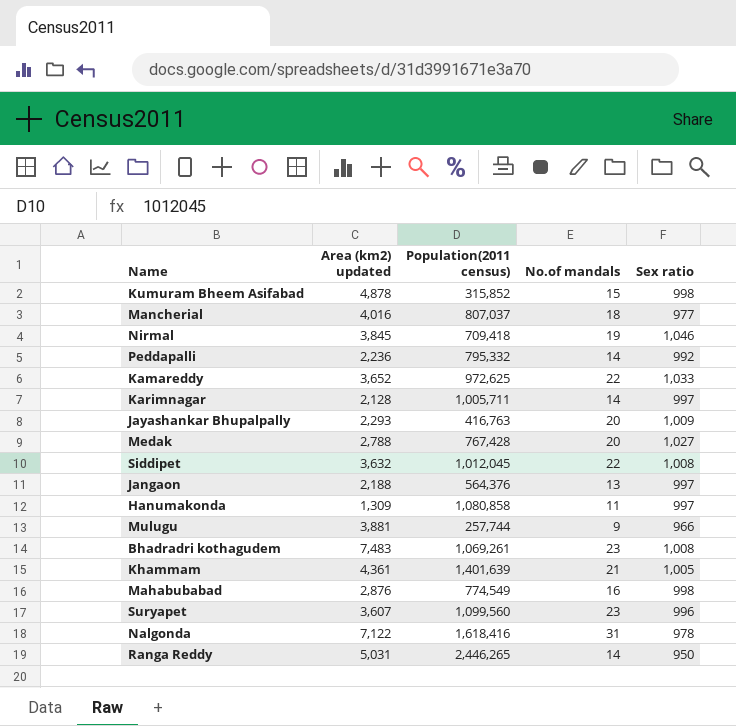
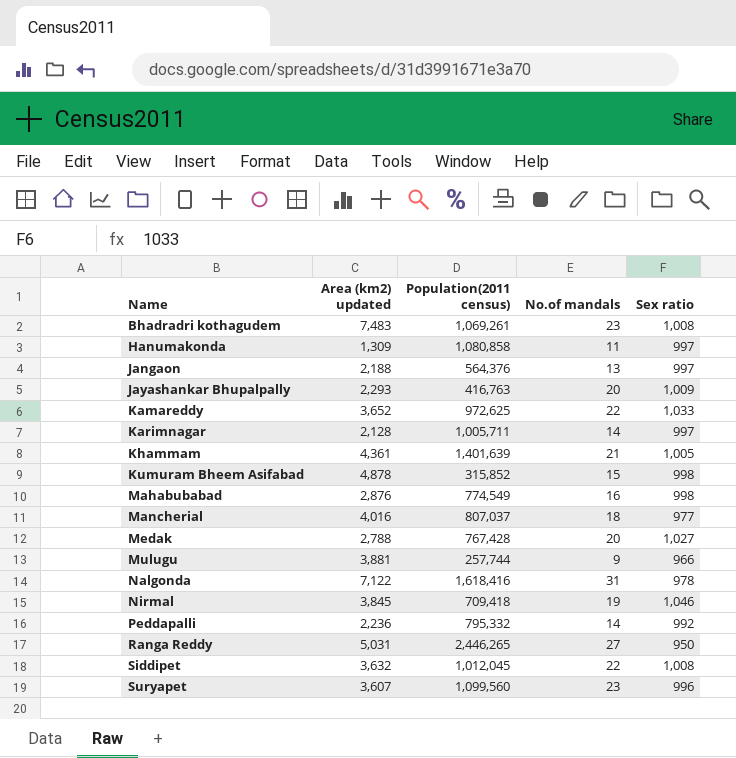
row order: none -> Name ascending
Ranga Reddy | No.of mandals: 14 -> 27

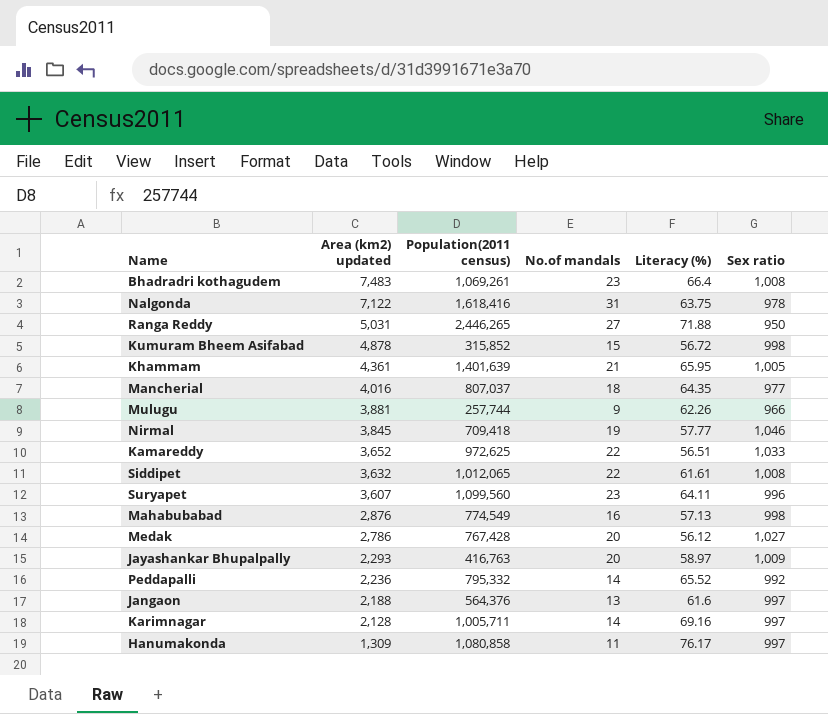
row order: Name ascending -> Area (km2) updated descending
column Literacy (%) | position: none -> 5
Siddipet | Population(2011 census): 1,012,045 -> 1,012,065
Medak | Area (km2) updated: 2,788 -> 2,786

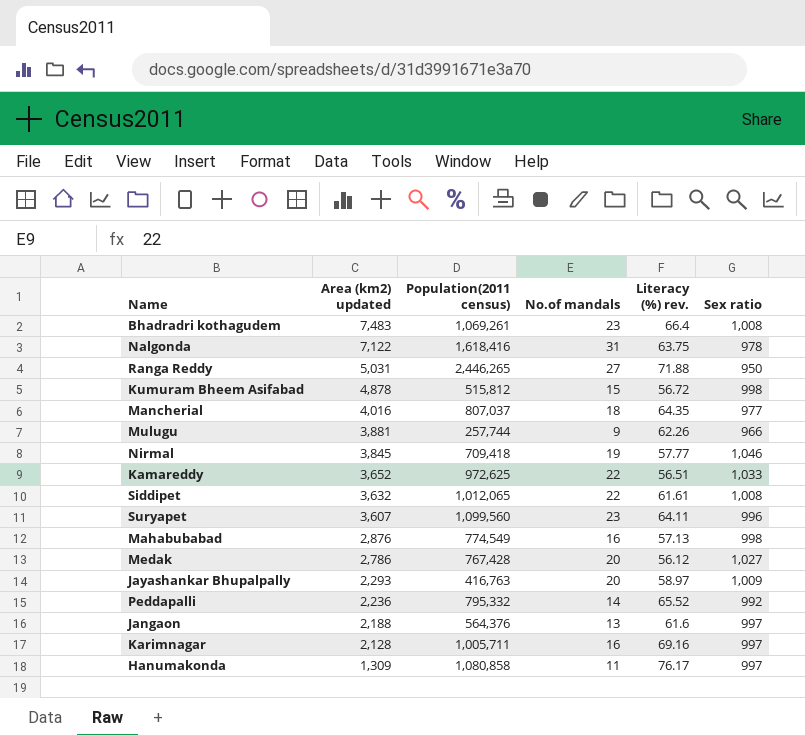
column name: Literacy (%) -> Literacy (%) rev.
row Khammam: 4,361 | 1,401,639 | 21 | 65.95 | 1,005 -> none
Kumuram Bheem Asifabad | Population(2011 census): 315,852 -> 515,812
Karimnagar | No.of mandals: 14 -> 16

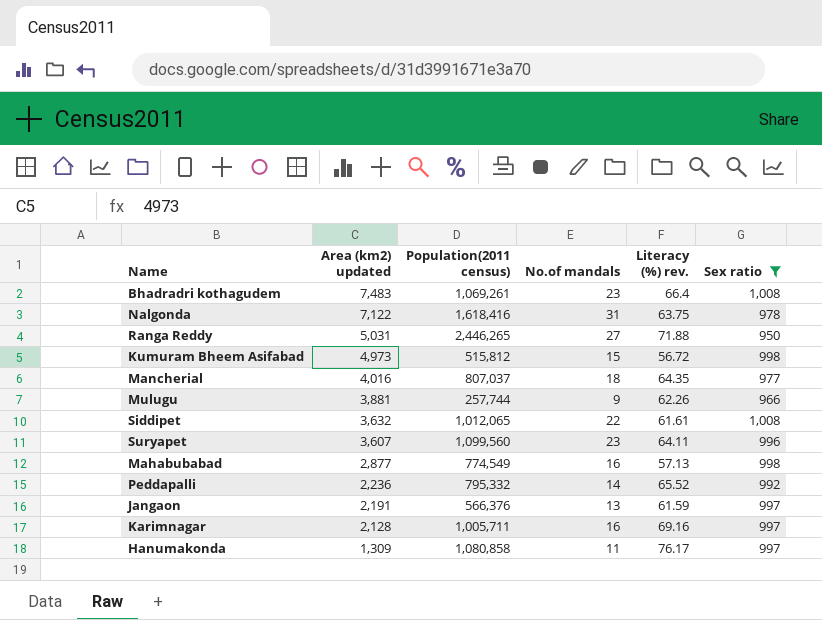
filter: none -> Sex ratio <= 1,008
Kumuram Bheem Asifabad | Area (km2) updated: 4,878 -> 4,973
Mahabubabad | Area (km2) updated: 2,876 -> 2,877
Jangaon | Area (km2) updated: 2,188 -> 2,191
Jangaon | Population(2011 census): 564,376 -> 566,376
Jangaon | Literacy (%) rev.: 61.6 -> 61.59

